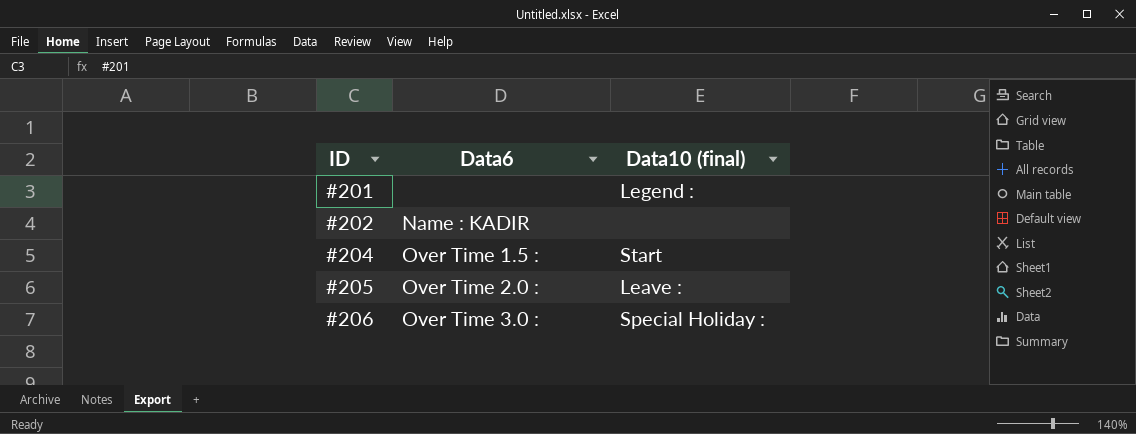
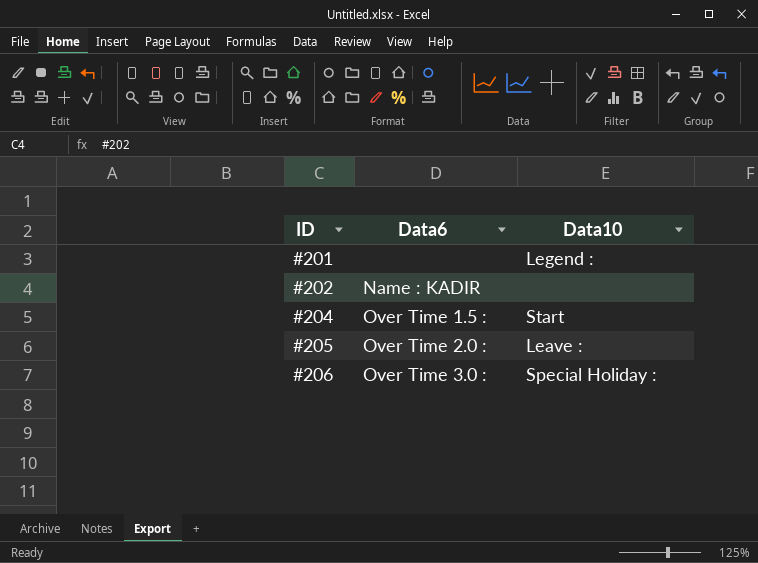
column name: Data10 (final) -> Data10

